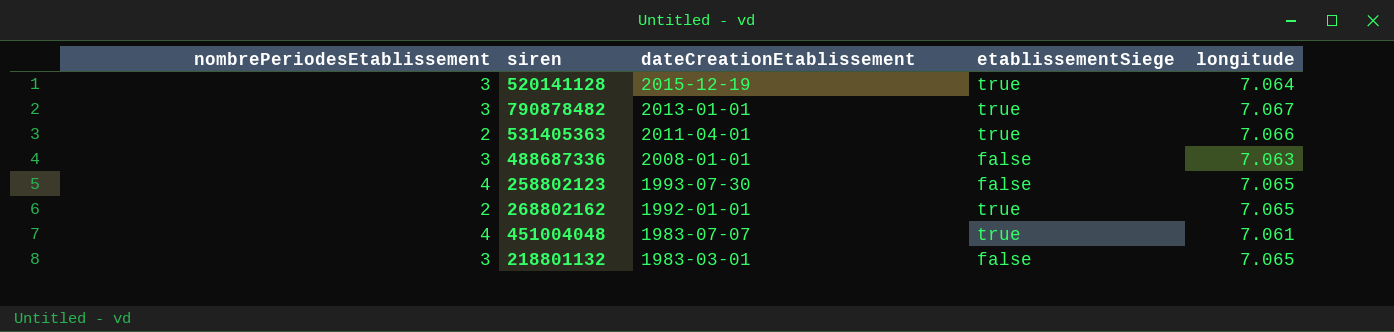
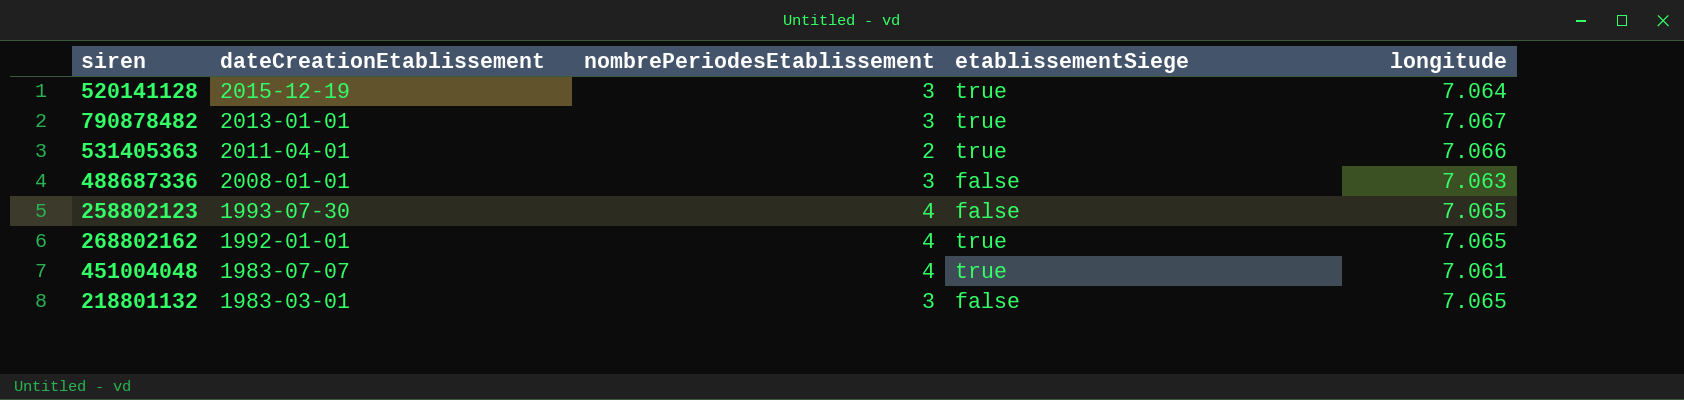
column nombrePeriodesEtablissement | position: 1 -> 3
268802162 | nombrePeriodesEtablissement: 2 -> 4

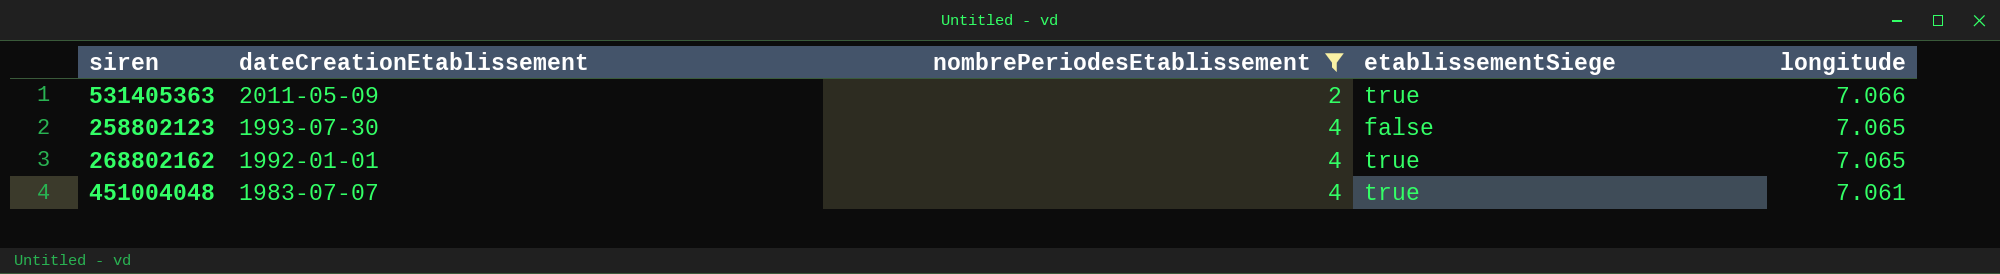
filter: none -> nombrePeriodesEtablissement != 3
531405363 | dateCreationEtablissement: 2011-04-01 -> 2011-05-09

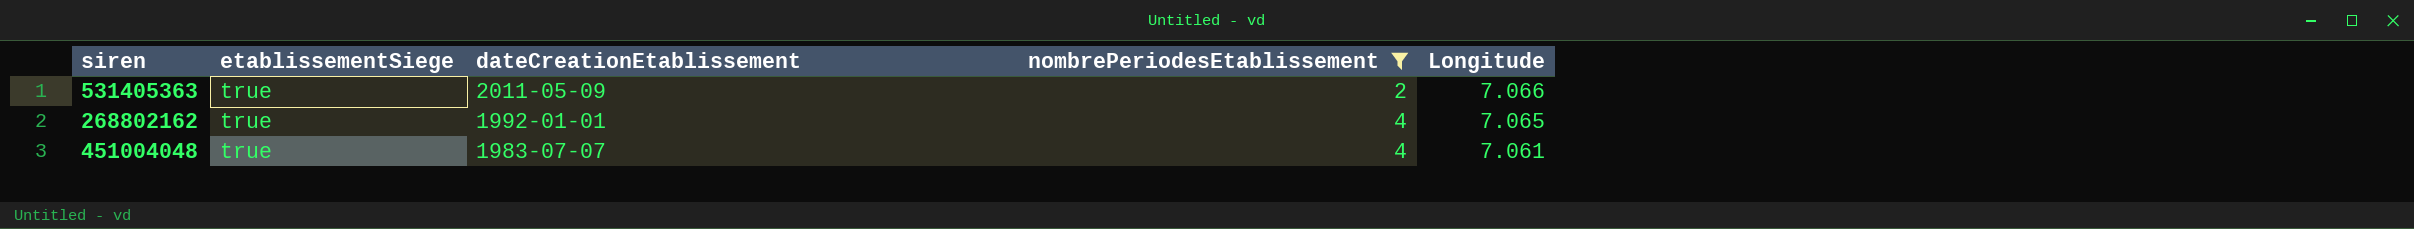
column etablissementSiege | position: 4 -> 2
column name: longitude -> Longitude
row 258802123: 1993-07-30 | 4 | false | 7.065 -> none

